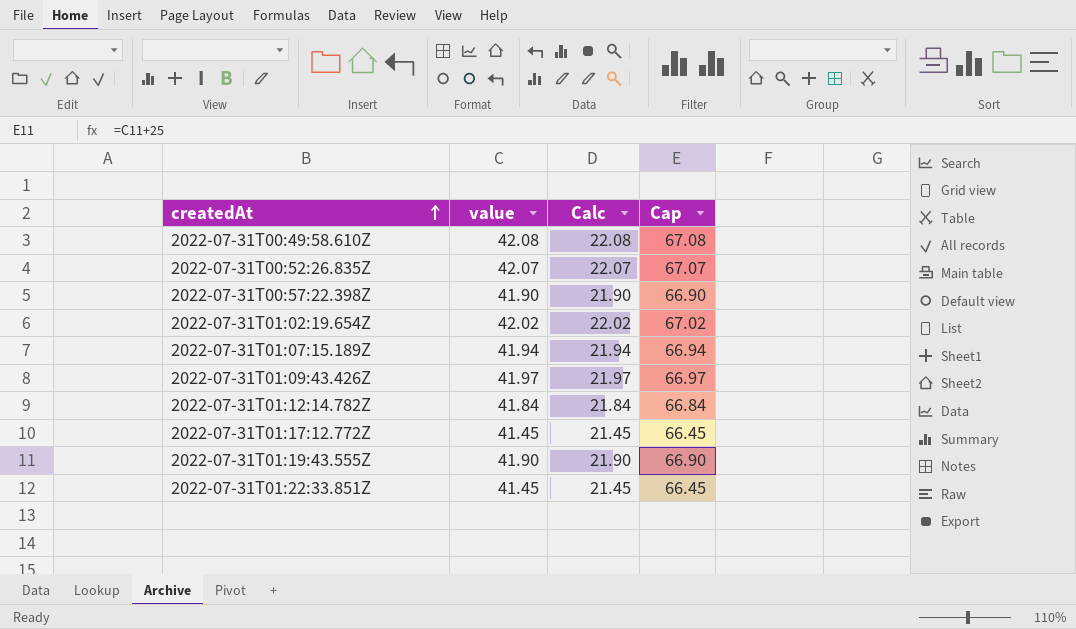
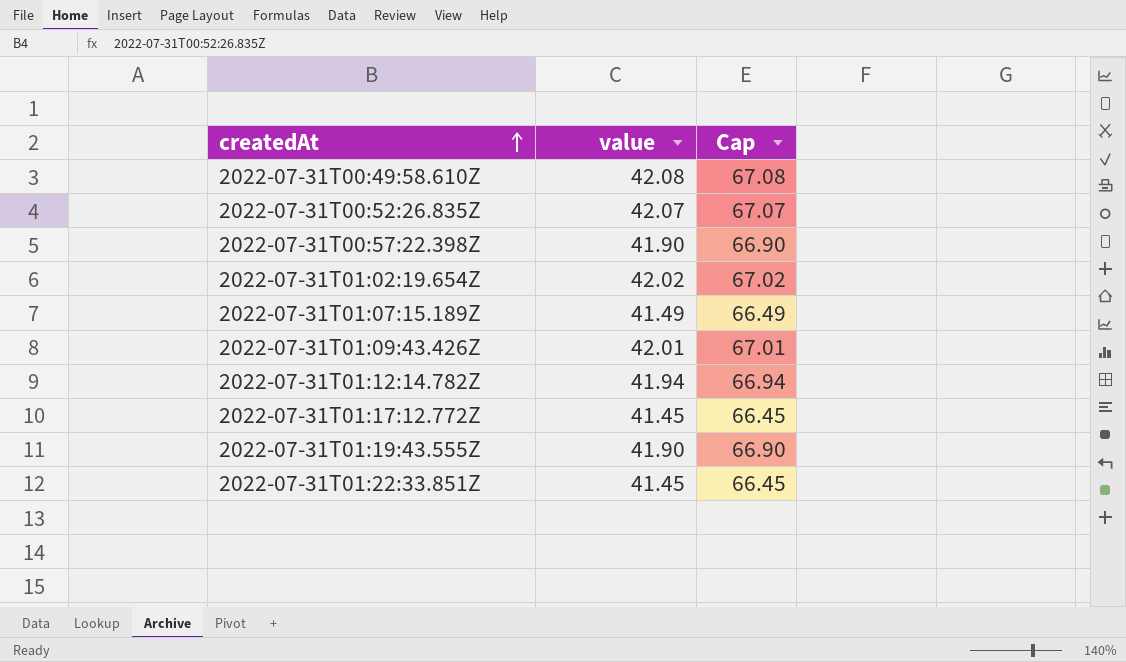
column Calc | formula: [value] - 20 -> none
2022-07-31T01:07:15.189Z | value: 41.94 -> 41.49
2022-07-31T01:07:15.189Z | Cap: 66.94 -> 66.49
2022-07-31T01:09:43.426Z | value: 41.97 -> 42.01
2022-07-31T01:09:43.426Z | Cap: 66.97 -> 67.01
2022-07-31T01:12:14.782Z | value: 41.84 -> 41.94
2022-07-31T01:12:14.782Z | Cap: 66.84 -> 66.94

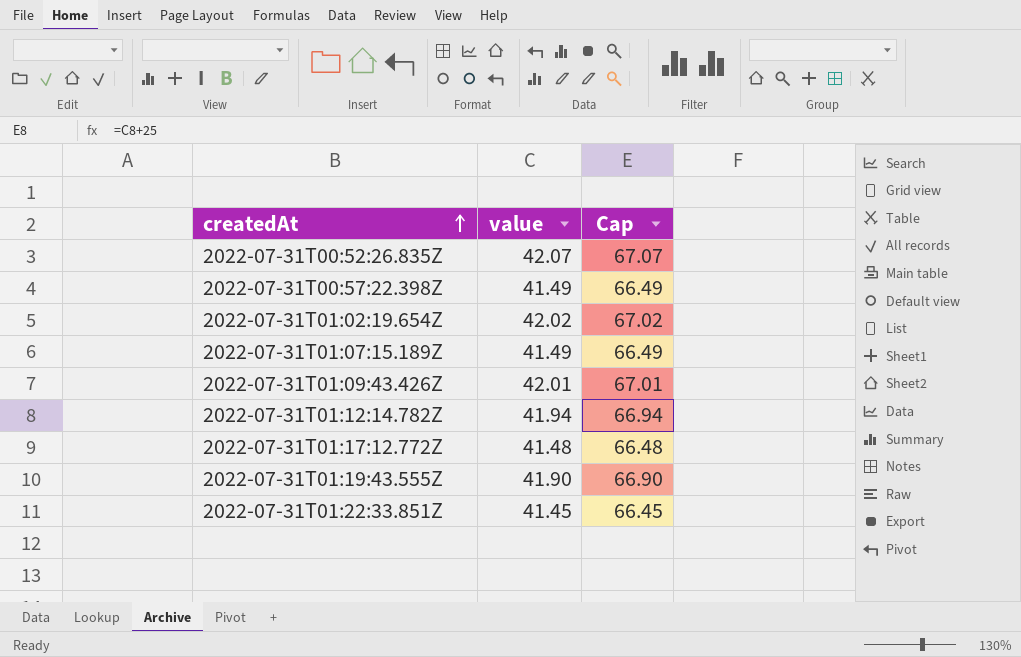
row 2022-07-31T00:49:58.610Z: 42.08 | 67.08 -> none
2022-07-31T00:57:22.398Z | value: 41.90 -> 41.49
2022-07-31T00:57:22.398Z | Cap: 66.90 -> 66.49
2022-07-31T01:17:12.772Z | value: 41.45 -> 41.48
2022-07-31T01:17:12.772Z | Cap: 66.45 -> 66.48

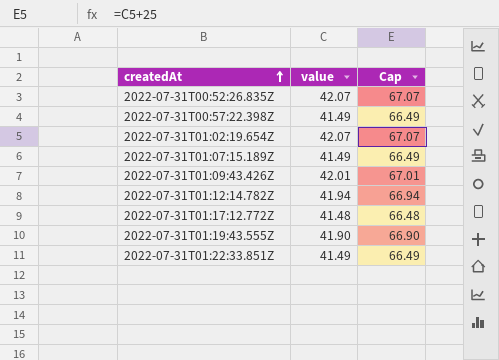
2022-07-31T01:02:19.654Z | value: 42.02 -> 42.07
2022-07-31T01:02:19.654Z | Cap: 67.02 -> 67.07
2022-07-31T01:22:33.851Z | value: 41.45 -> 41.49
2022-07-31T01:22:33.851Z | Cap: 66.45 -> 66.49

